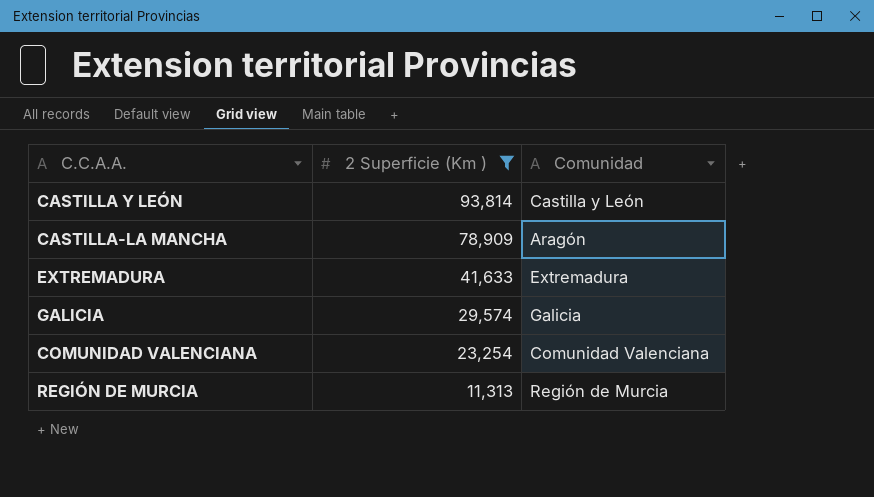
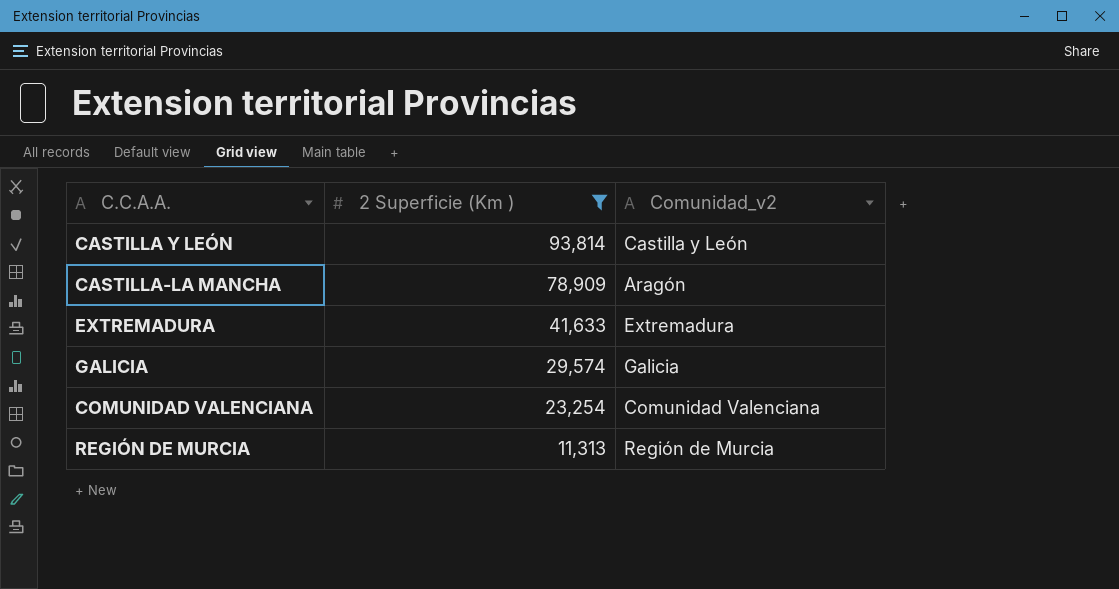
column name: Comunidad -> Comunidad_v2

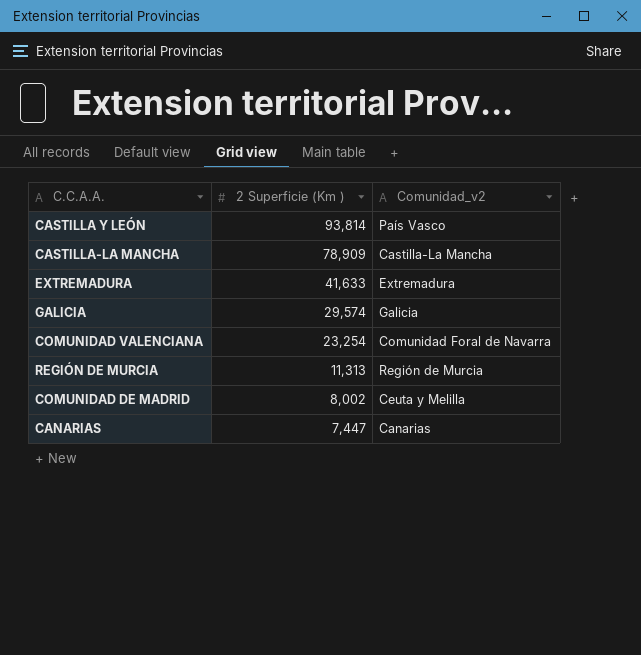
filter: 2 Superficie (Km ) >= 11,313 -> none
CASTILLA Y LEÓN | Comunidad_v2: Castilla y León -> País Vasco
CASTILLA-LA MANCHA | Comunidad_v2: Aragón -> Castilla-La Mancha
COMUNIDAD VALENCIANA | Comunidad_v2: Comunidad Valenciana -> Comunidad Foral de Navarra

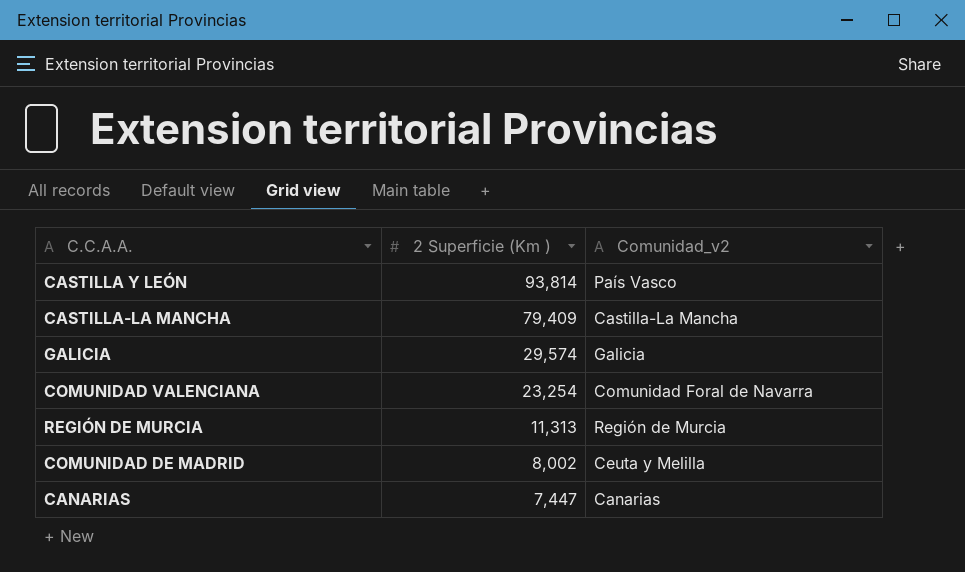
row EXTREMADURA: 41,633 | Extremadura -> none
CASTILLA-LA MANCHA | 2 Superficie (Km ): 78,909 -> 79,409

